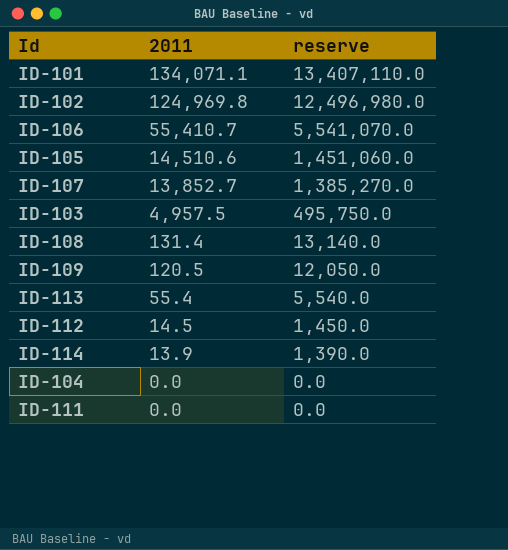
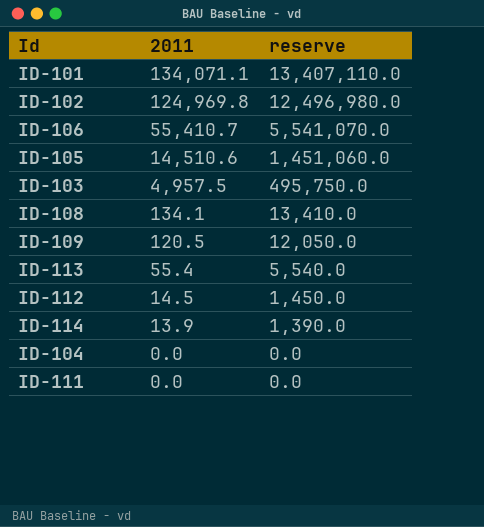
row ID-107: 13,852.7 | 1,385,270.0 -> none
ID-108 | 2011: 131.4 -> 134.1
ID-108 | reserve: 13,140.0 -> 13,410.0

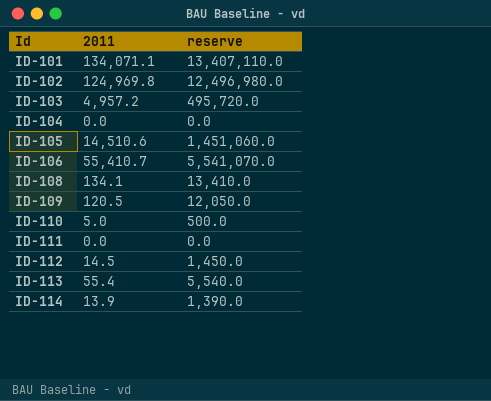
row order: 2011 descending -> Id ascending
ID-103 | 2011: 4,957.5 -> 4,957.2
ID-103 | reserve: 495,750.0 -> 495,720.0
row ID-110: none -> 5.0 | 500.0

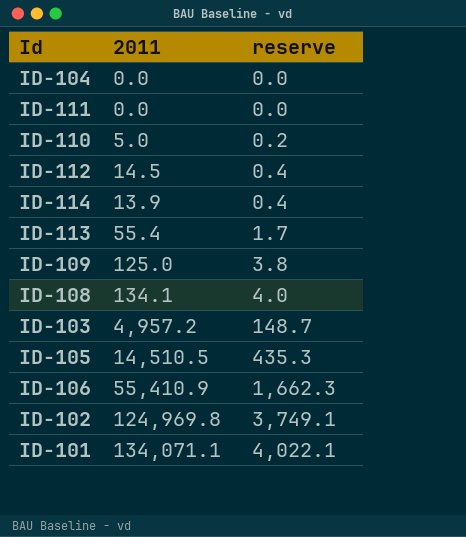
row order: Id ascending -> reserve ascending
column reserve | formula: [2011] * 100 -> [2011] * 0.03
ID-109 | 2011: 120.5 -> 125.0
ID-105 | 2011: 14,510.6 -> 14,510.5
ID-106 | 2011: 55,410.7 -> 55,410.9

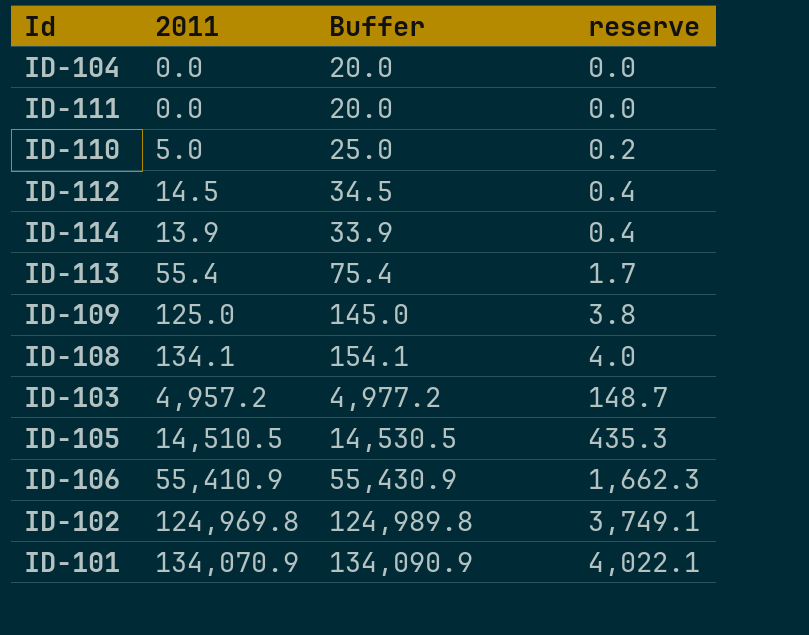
column Buffer | formula: none -> [2011] + 20
ID-101 | 2011: 134,071.1 -> 134,070.9

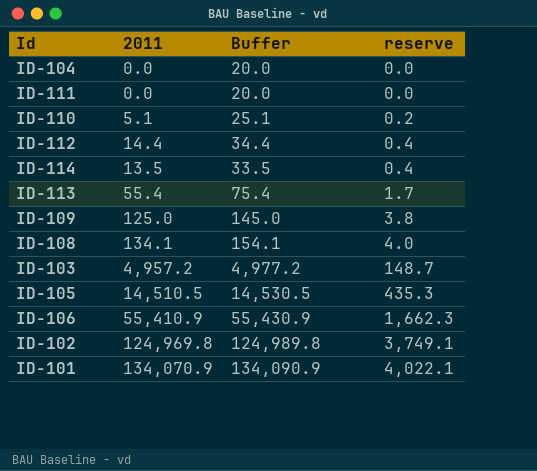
ID-110 | 2011: 5.0 -> 5.1
ID-110 | Buffer: 25.0 -> 25.1
ID-112 | 2011: 14.5 -> 14.4
ID-112 | Buffer: 34.5 -> 34.4
ID-114 | 2011: 13.9 -> 13.5
ID-114 | Buffer: 33.9 -> 33.5

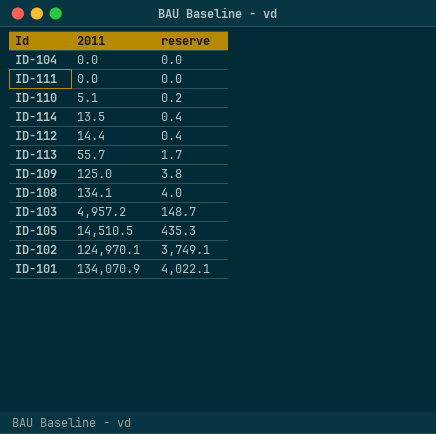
row order: reserve ascending -> 2011 ascending
column Buffer | formula: [2011] + 20 -> none
row ID-106: 55,410.9 | 55,430.9 | 1,662.3 -> none
ID-113 | 2011: 55.4 -> 55.7
ID-102 | 2011: 124,969.8 -> 124,970.1

